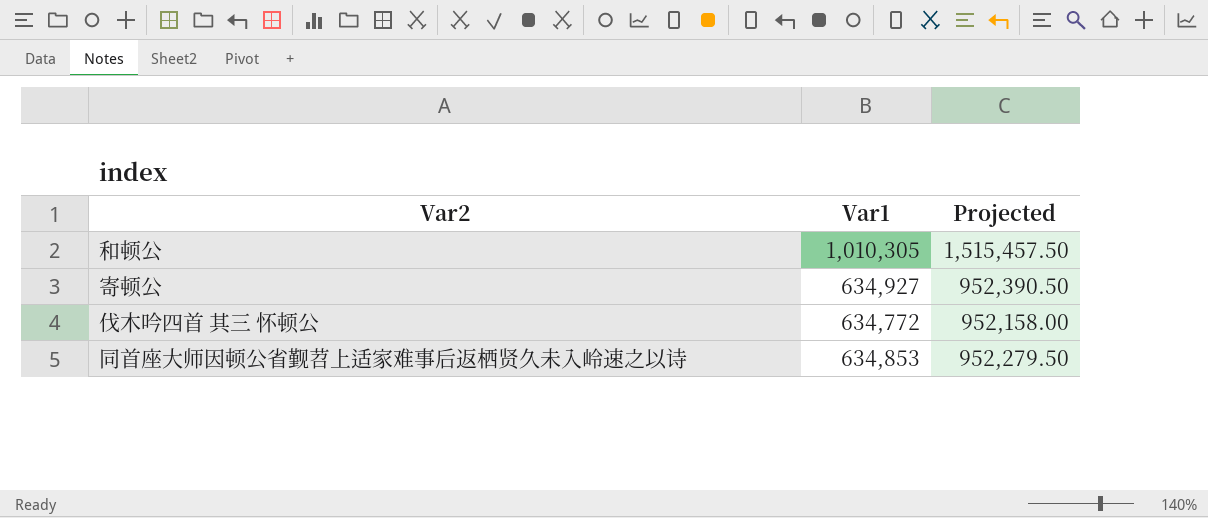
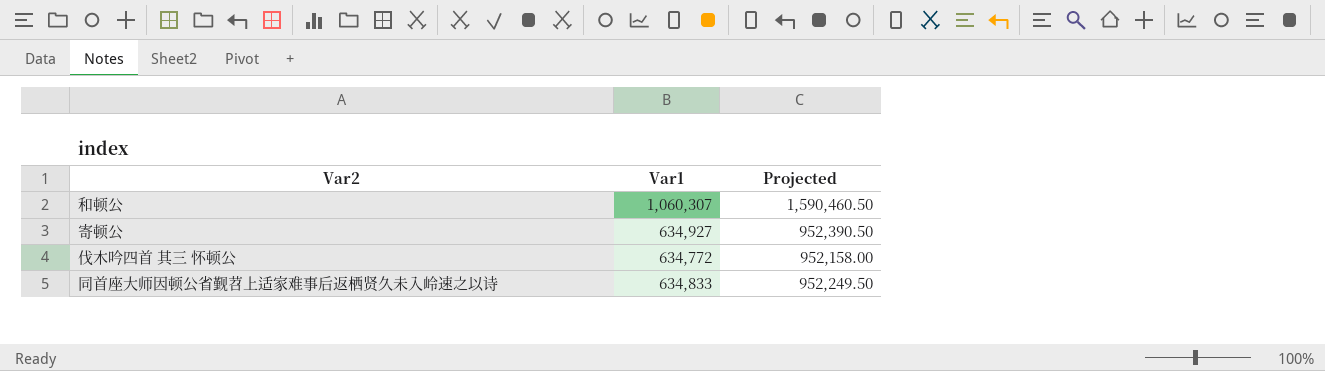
和顿公 | Var1: 1,010,305 -> 1,060,307
和顿公 | Projected: 1,515,457.50 -> 1,590,460.50
同首座大师因顿公省觐苕上适家难事后返栖贤久未入岭速之以诗 | Var1: 634,853 -> 634,833
同首座大师因顿公省觐苕上适家难事后返栖贤久未入岭速之以诗 | Projected: 952,279.50 -> 952,249.50

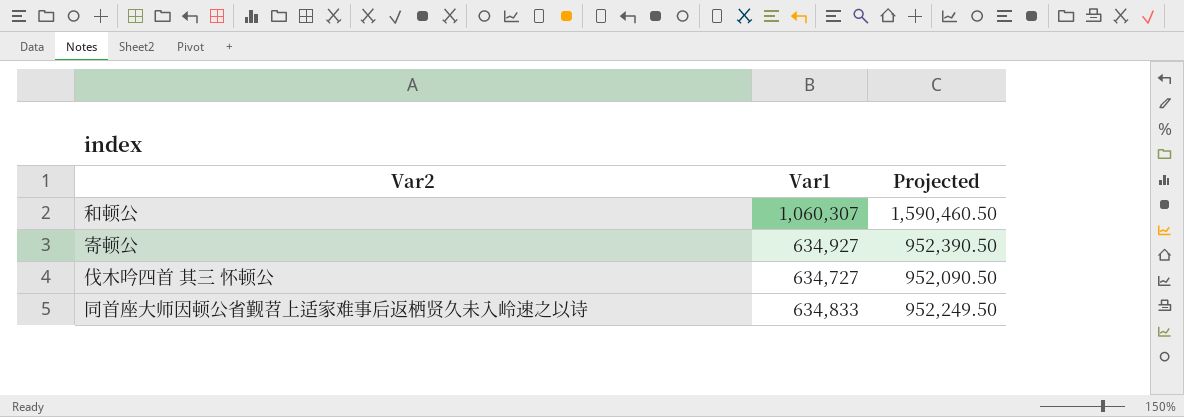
伐木吟四首 其三 怀顿公 | Var1: 634,772 -> 634,727
伐木吟四首 其三 怀顿公 | Projected: 952,158.00 -> 952,090.50

